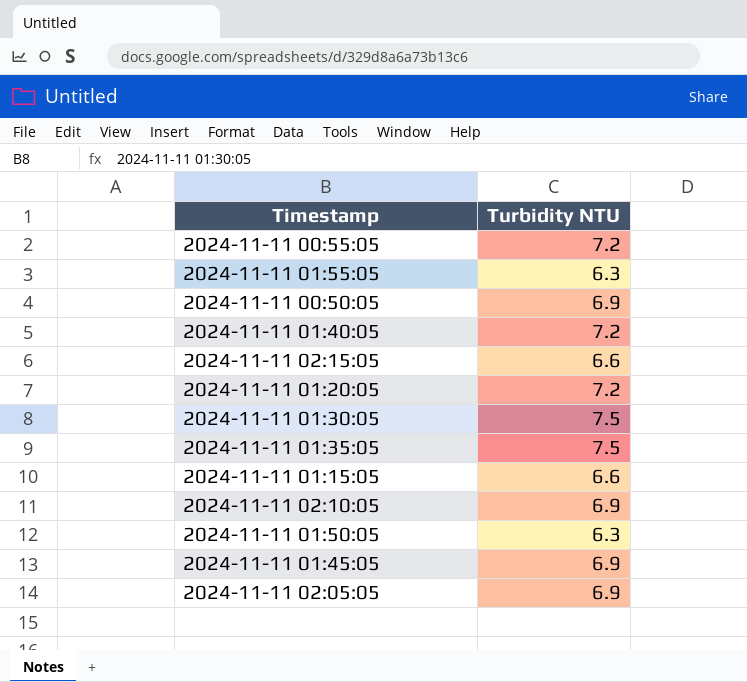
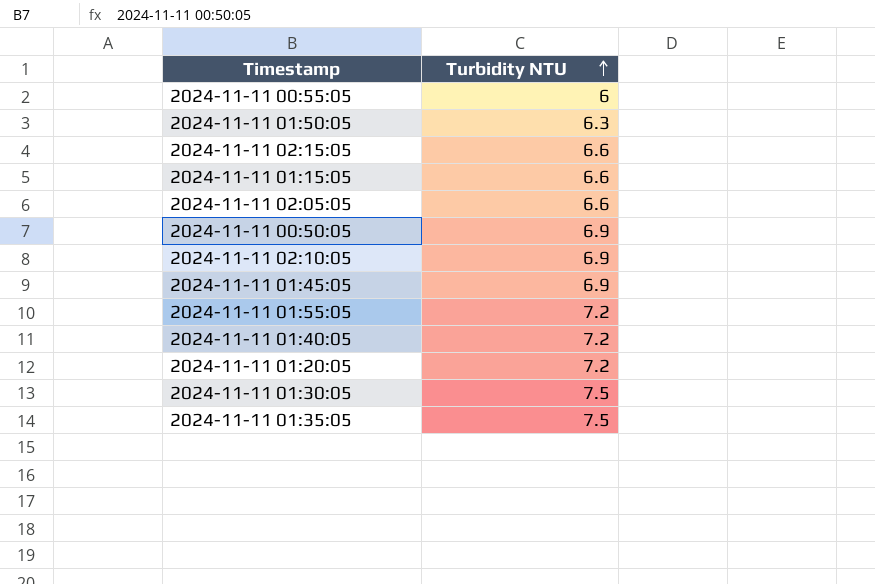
row order: none -> Turbidity NTU ascending
2024-11-11 00:55:05 | Turbidity NTU: 7.2 -> 6
2024-11-11 02:05:05 | Turbidity NTU: 6.9 -> 6.6
2024-11-11 01:55:05 | Turbidity NTU: 6.3 -> 7.2

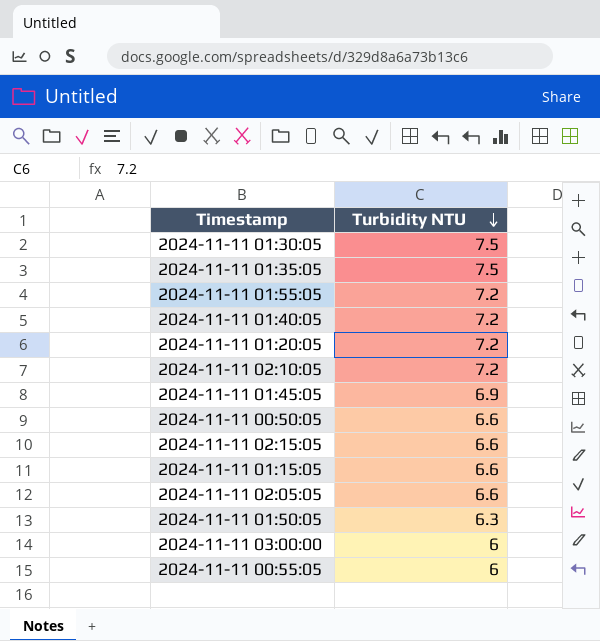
row order: Turbidity NTU ascending -> Turbidity NTU descending
2024-11-11 02:10:05 | Turbidity NTU: 6.9 -> 7.2
2024-11-11 00:50:05 | Turbidity NTU: 6.9 -> 6.6
row 2024-11-11 03:00:00: none -> 6

